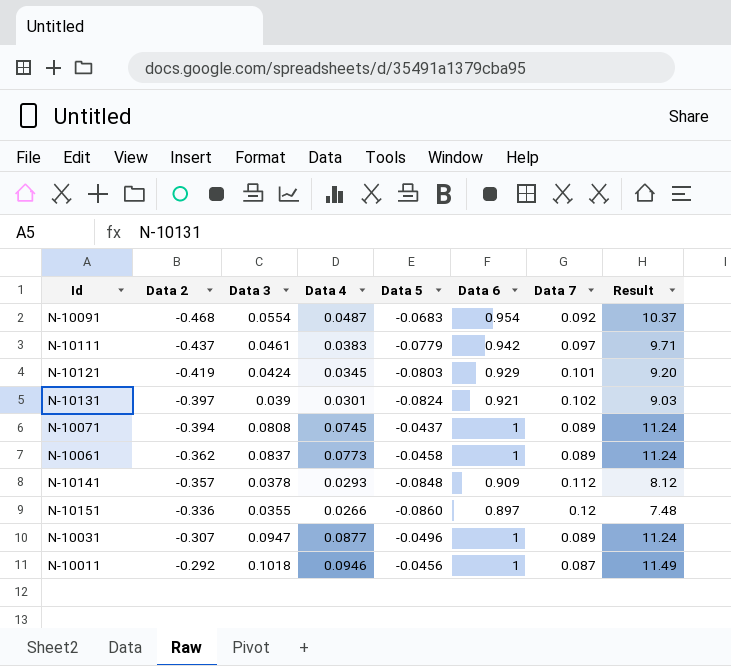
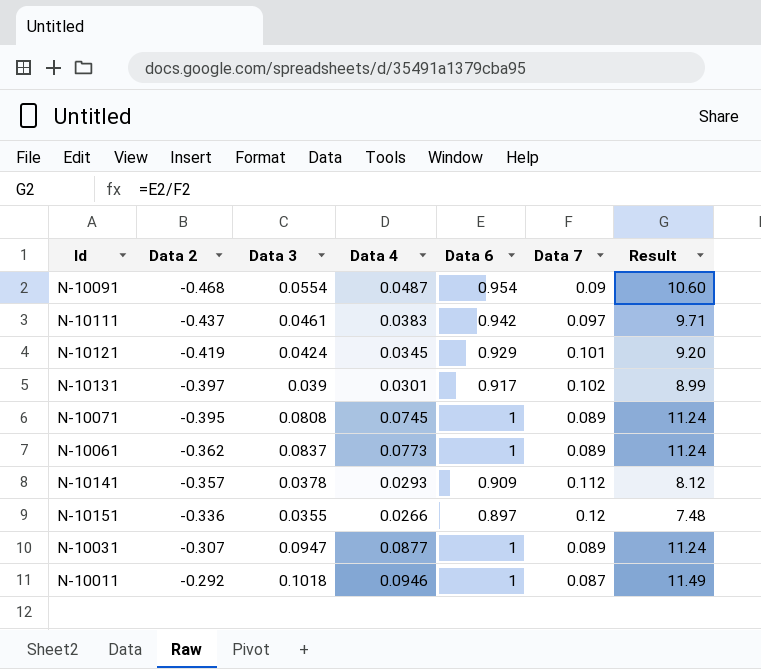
column Data 5 | position: 5 -> none
N-10091 | Data 7: 0.092 -> 0.09
N-10091 | Result: 10.37 -> 10.60
N-10131 | Data 6: 0.921 -> 0.917
N-10131 | Result: 9.03 -> 8.99
N-10071 | Data 2: -0.394 -> -0.395

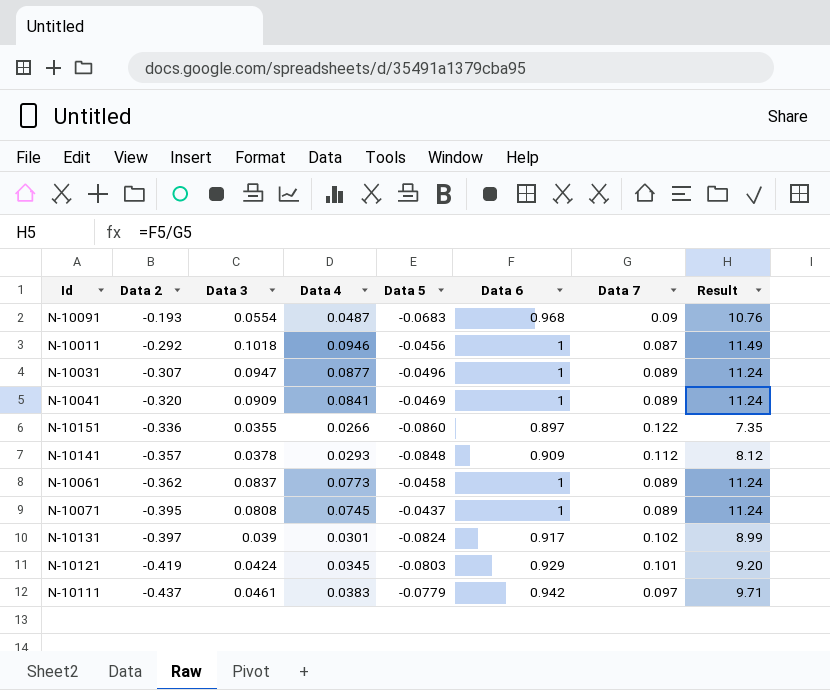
row order: Data 2 ascending -> Data 2 descending
column Data 5 | position: none -> 5
N-10091 | Data 2: -0.468 -> -0.193
N-10091 | Data 6: 0.954 -> 0.968
N-10091 | Result: 10.60 -> 10.76
row N-10041: none -> -0.320 | 0.0909 | 0.0841 | -0.0469 | 1 | 0.089 | 11.24
N-10151 | Data 7: 0.12 -> 0.122
N-10151 | Result: 7.48 -> 7.35

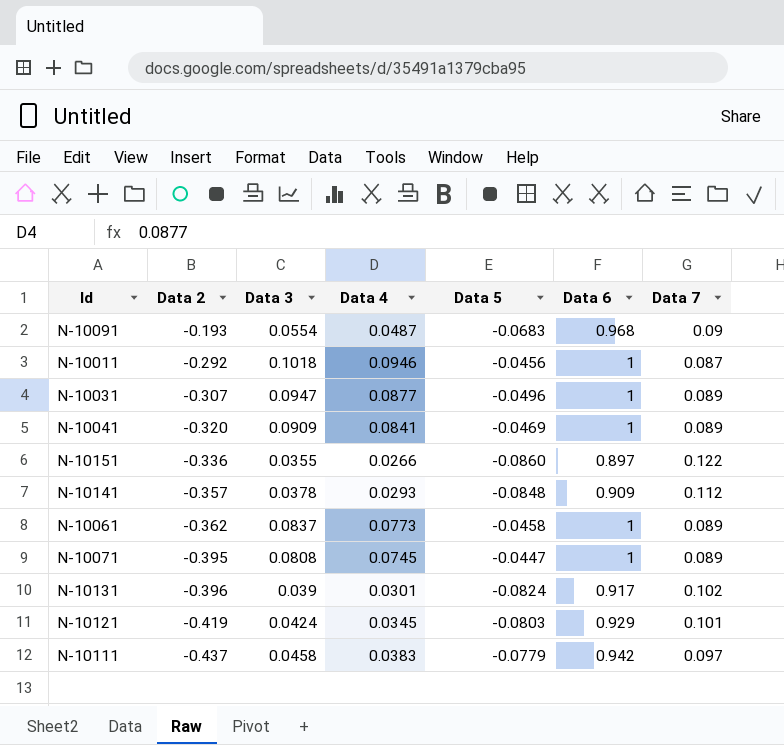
column Result | formula: [Data 6] / [Data 7] -> none
N-10071 | Data 5: -0.0437 -> -0.0447
N-10131 | Data 2: -0.397 -> -0.396
N-10111 | Data 3: 0.0461 -> 0.0458

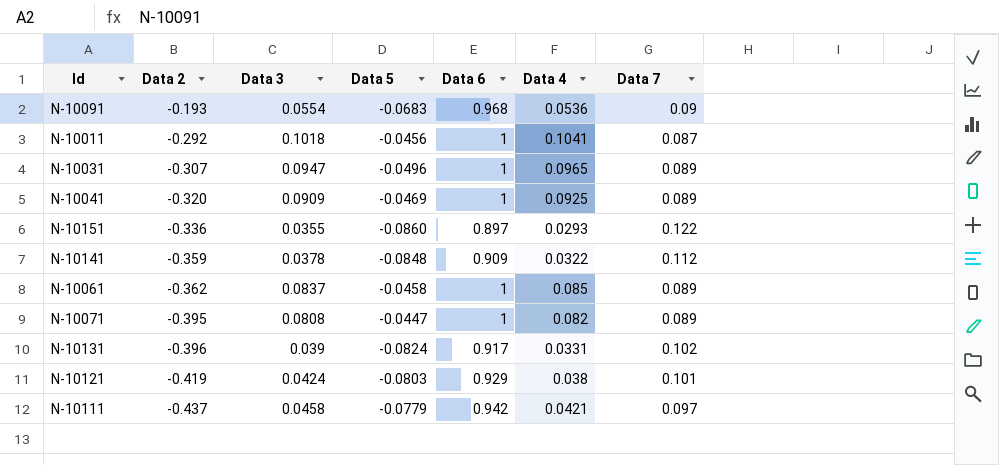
column Data 4 | position: 4 -> 6
N-10091 | Data 4: 0.0487 -> 0.0536
N-10011 | Data 4: 0.0946 -> 0.1041
N-10031 | Data 4: 0.0877 -> 0.0965
N-10041 | Data 4: 0.0841 -> 0.0925
N-10151 | Data 4: 0.0266 -> 0.0293
N-10141 | Data 2: -0.357 -> -0.359
N-10141 | Data 4: 0.0293 -> 0.0322
N-10061 | Data 4: 0.0773 -> 0.085
N-10071 | Data 4: 0.0745 -> 0.082
N-10131 | Data 4: 0.0301 -> 0.0331
N-10121 | Data 4: 0.0345 -> 0.038
N-10111 | Data 4: 0.0383 -> 0.0421

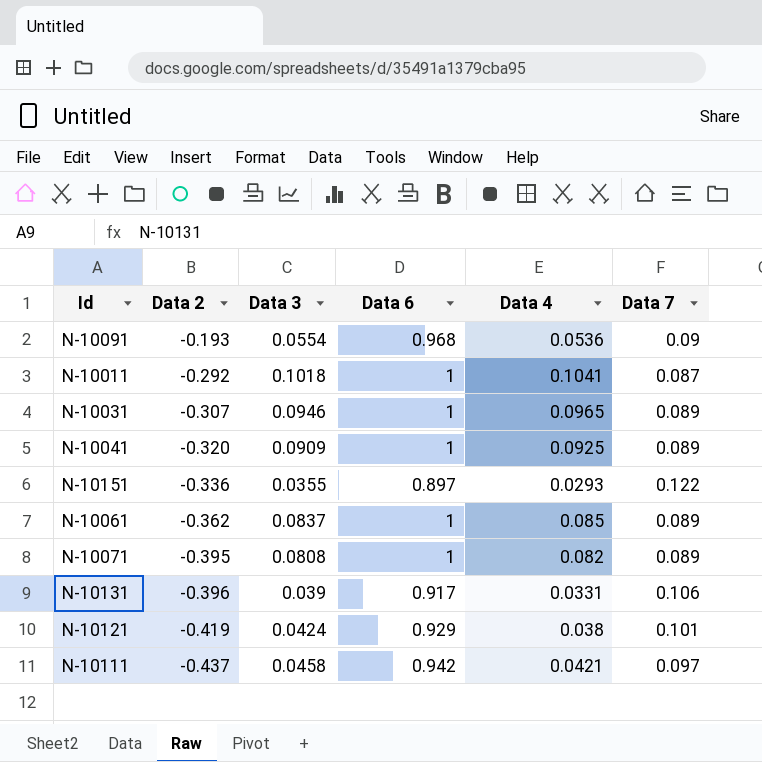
column Data 5 | position: 4 -> none
row N-10141: -0.359 | 0.0378 | -0.0848 | 0.909 | 0.0322 | 0.112 -> none
N-10031 | Data 3: 0.0947 -> 0.0946
N-10131 | Data 7: 0.102 -> 0.106

